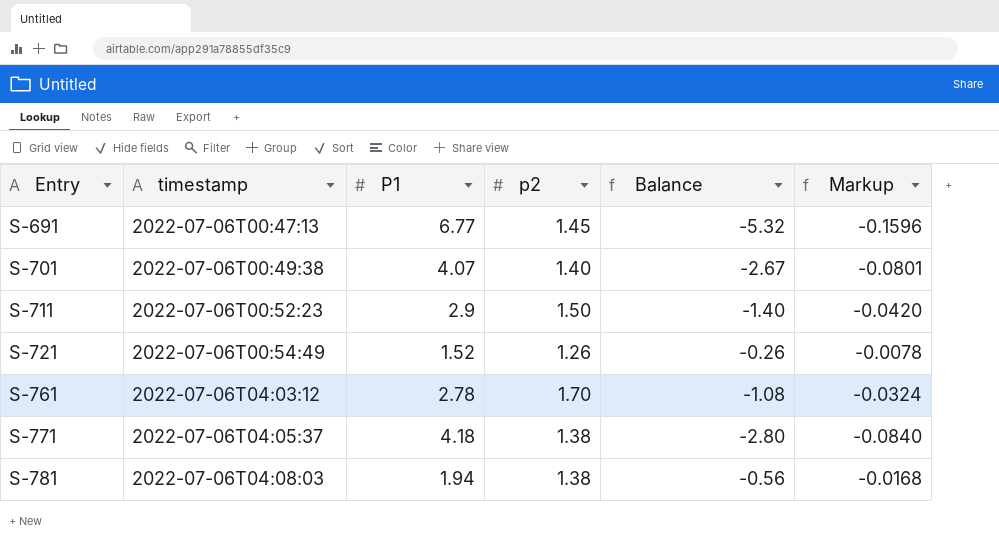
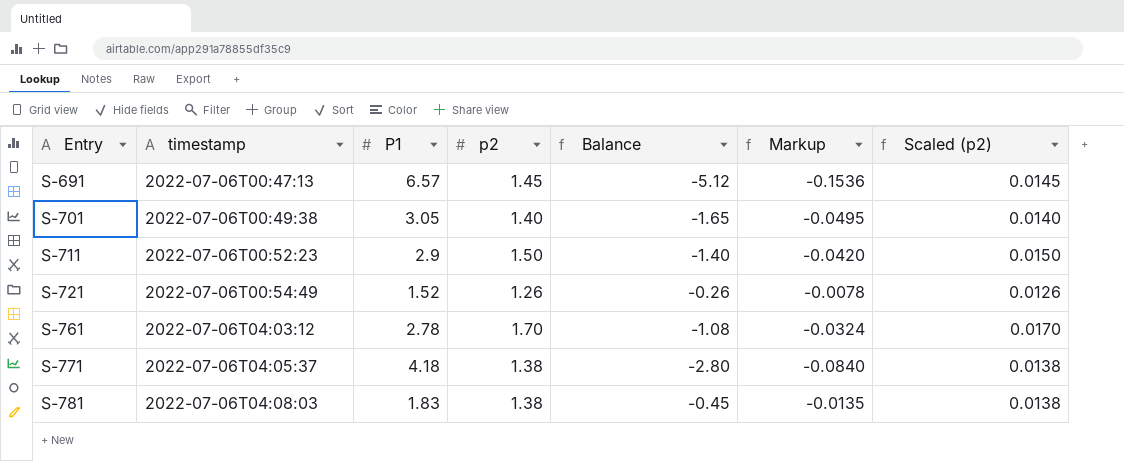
column Scaled (p2) | formula: none -> [p2] * 0.01
S-691 | P1: 6.77 -> 6.57
S-691 | Balance: -5.32 -> -5.12
S-691 | Markup: -0.1596 -> -0.1536
S-701 | P1: 4.07 -> 3.05
S-701 | Balance: -2.67 -> -1.65
S-701 | Markup: -0.0801 -> -0.0495
S-781 | P1: 1.94 -> 1.83
S-781 | Balance: -0.56 -> -0.45
S-781 | Markup: -0.0168 -> -0.0135

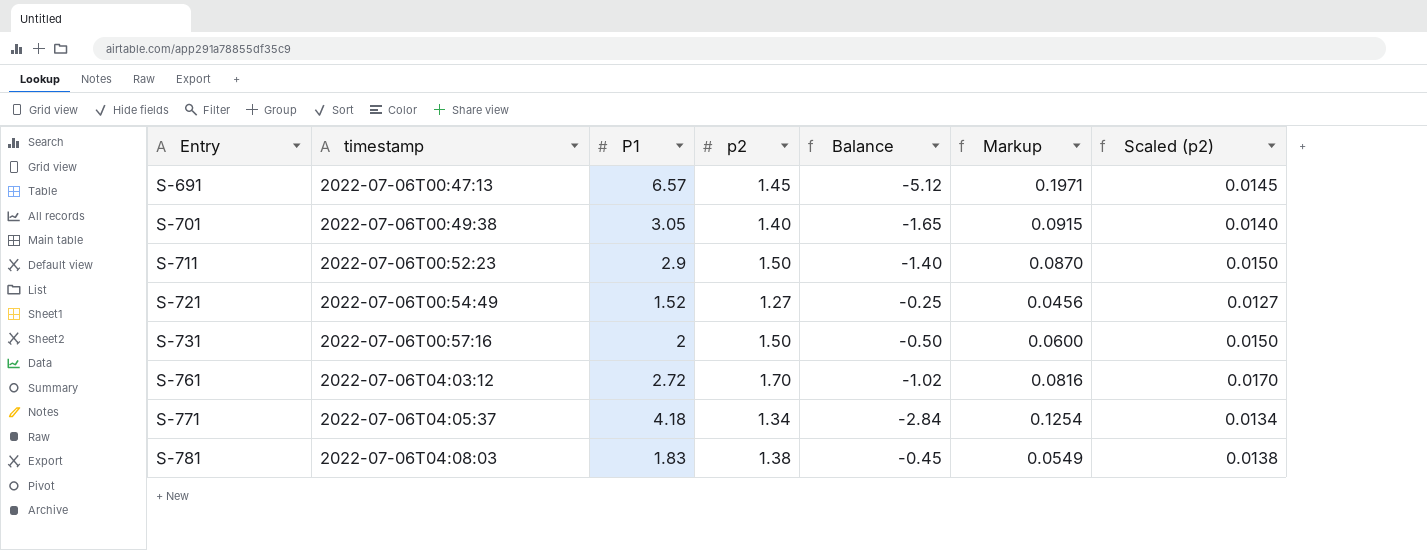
column Markup | formula: [Balance] * 0.03 -> [P1] * 0.03
S-721 | p2: 1.26 -> 1.27
S-721 | Balance: -0.26 -> -0.25
S-721 | Scaled (p2): 0.0126 -> 0.0127
row S-731: none -> 2022-07-06T00:57:16 | 2 | 1.50 | -0.50 | 0.0600 | 0.0150
S-761 | P1: 2.78 -> 2.72
S-761 | Balance: -1.08 -> -1.02
S-771 | p2: 1.38 -> 1.34
S-771 | Balance: -2.80 -> -2.84
S-771 | Scaled (p2): 0.0138 -> 0.0134

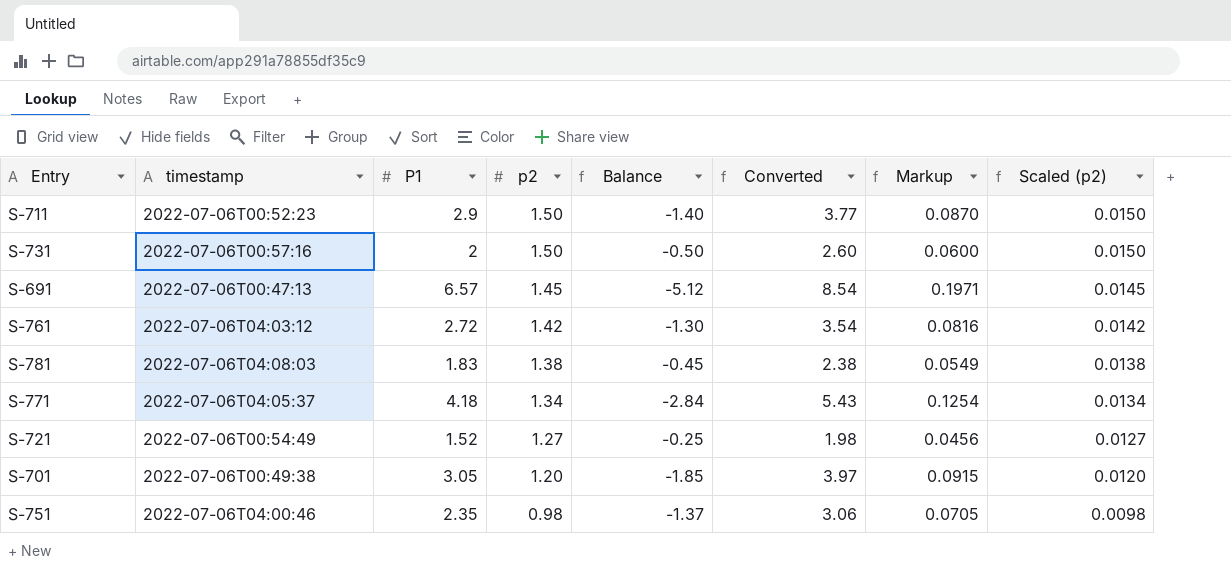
row order: Entry ascending -> p2 descending
column Converted | formula: none -> [P1] * 1.3
S-761 | p2: 1.70 -> 1.42
S-761 | Balance: -1.02 -> -1.30
S-761 | Scaled (p2): 0.0170 -> 0.0142
S-701 | p2: 1.40 -> 1.20
S-701 | Balance: -1.65 -> -1.85
S-701 | Scaled (p2): 0.0140 -> 0.0120
row S-751: none -> 2022-07-06T04:00:46 | 2.35 | 0.98 | -1.37 | 3.06 | 0.0705 | 0.0098

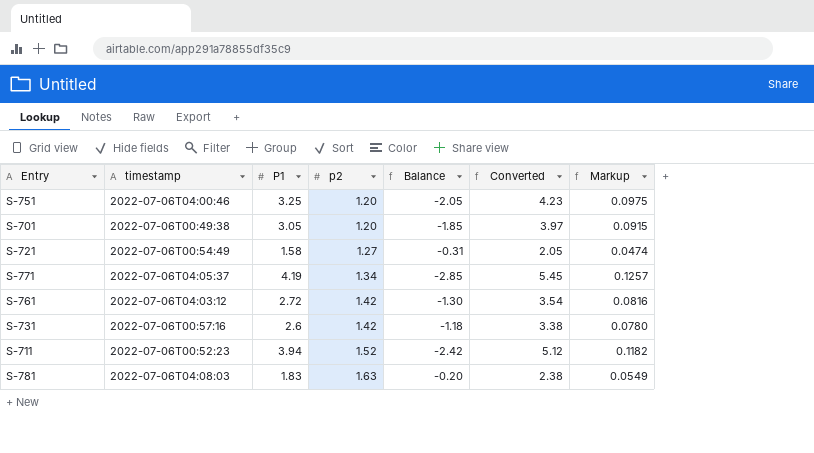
row order: p2 descending -> p2 ascending
column Scaled (p2) | formula: [p2] * 0.01 -> none
row S-691: 2022-07-06T00:47:13 | 6.57 | 1.45 | -5.12 | 8.54 | 0.1971 | 0.0145 -> none
S-751 | P1: 2.35 -> 3.25
S-751 | p2: 0.98 -> 1.20
S-751 | Balance: -1.37 -> -2.05
S-751 | Converted: 3.06 -> 4.23
S-751 | Markup: 0.0705 -> 0.0975
S-721 | P1: 1.52 -> 1.58
S-721 | Balance: -0.25 -> -0.31
S-721 | Converted: 1.98 -> 2.05
S-721 | Markup: 0.0456 -> 0.0474
S-771 | P1: 4.18 -> 4.19
S-771 | Balance: -2.84 -> -2.85
S-771 | Converted: 5.43 -> 5.45
S-771 | Markup: 0.1254 -> 0.1257
S-731 | P1: 2 -> 2.6
S-731 | p2: 1.50 -> 1.42
S-731 | Balance: -0.50 -> -1.18
S-731 | Converted: 2.60 -> 3.38
S-731 | Markup: 0.0600 -> 0.0780
S-711 | P1: 2.9 -> 3.94
S-711 | p2: 1.50 -> 1.52
S-711 | Balance: -1.40 -> -2.42
S-711 | Converted: 3.77 -> 5.12
S-711 | Markup: 0.0870 -> 0.1182
S-781 | p2: 1.38 -> 1.63
S-781 | Balance: -0.45 -> -0.20

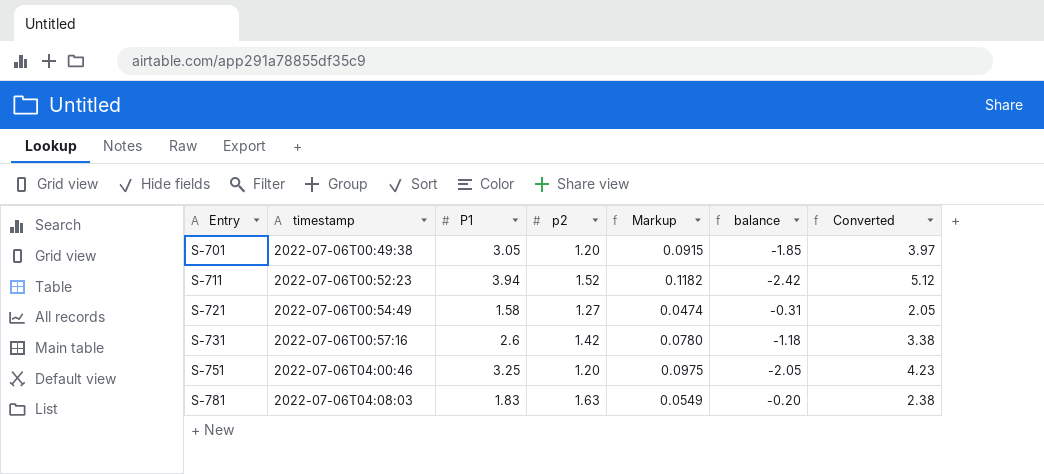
row order: p2 ascending -> Entry ascending
column Markup | position: 7 -> 5
column name: Balance -> balance
row S-771: 2022-07-06T04:05:37 | 4.19 | 1.34 | -2.85 | 5.45 | 0.1257 -> none
row S-761: 2022-07-06T04:03:12 | 2.72 | 1.42 | -1.30 | 3.54 | 0.0816 -> none

